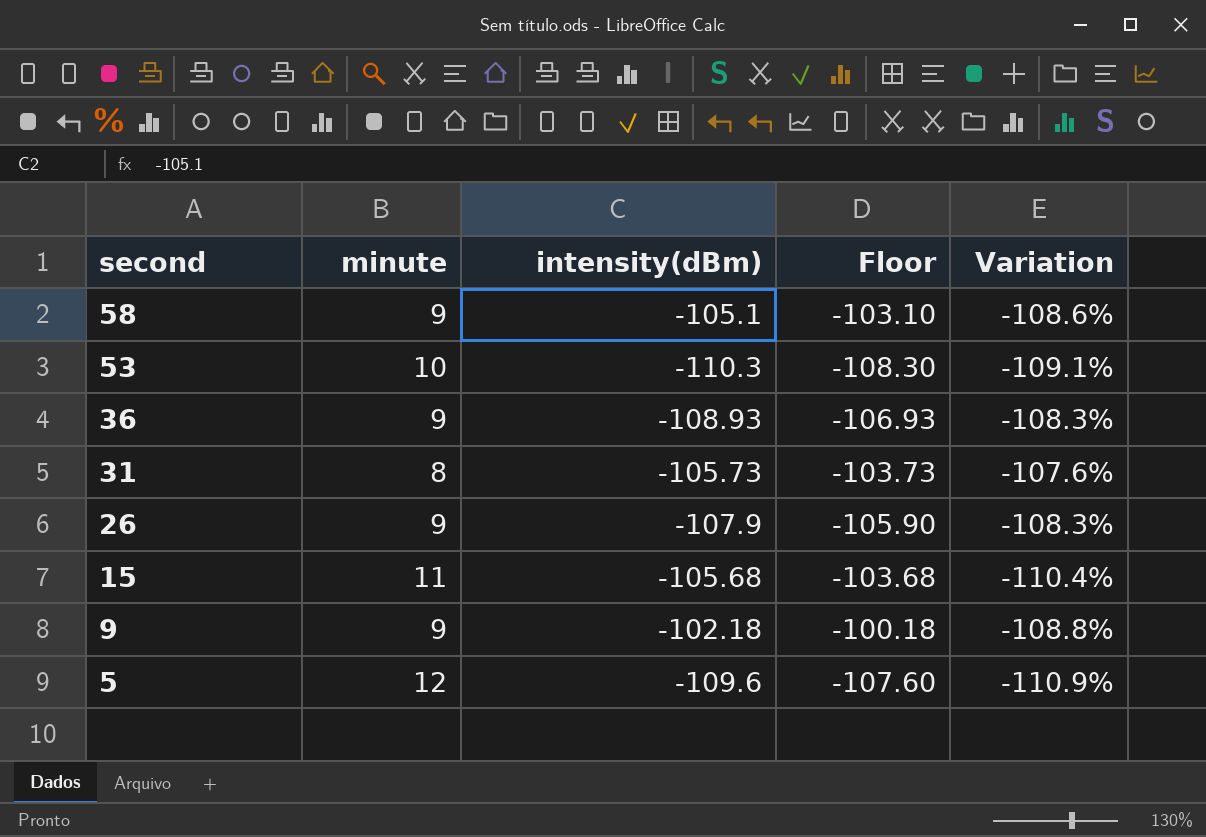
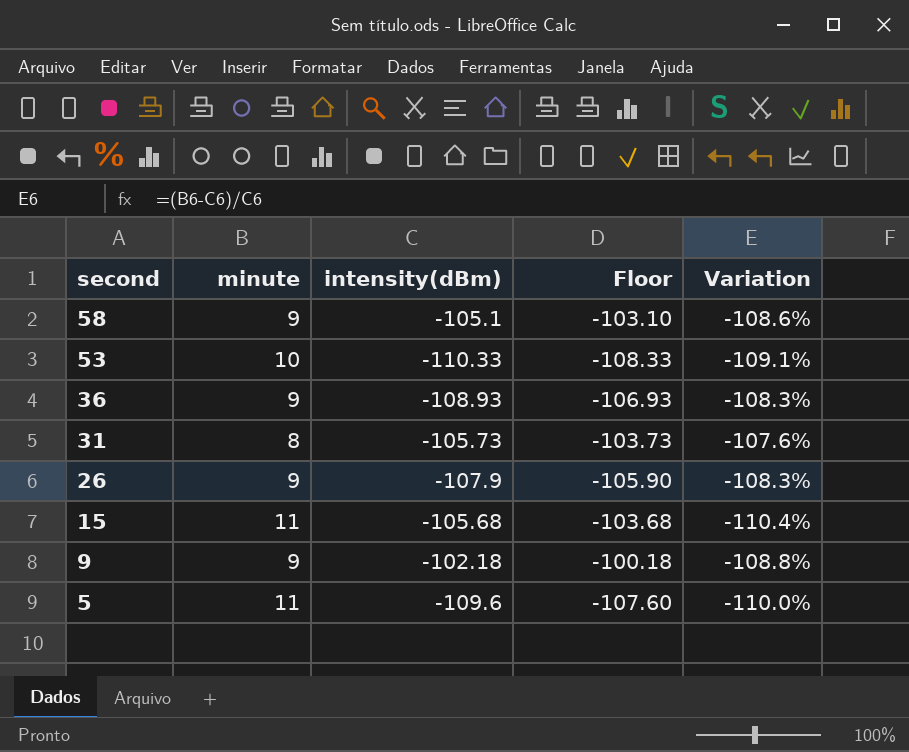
53 | intensity(dBm): -110.3 -> -110.33
53 | Floor: -108.30 -> -108.33
5 | minute: 12 -> 11
5 | Variation: -110.9% -> -110.0%

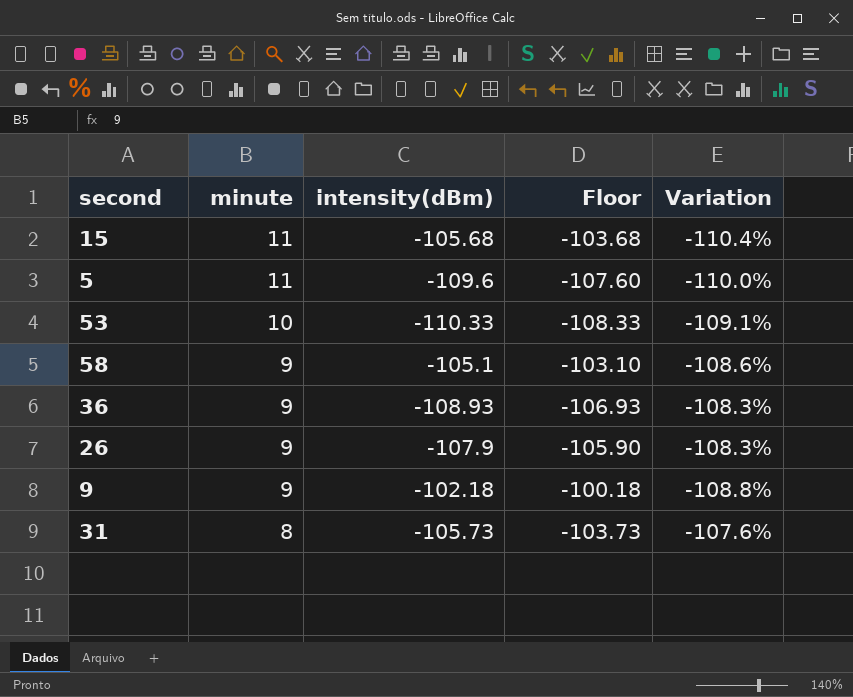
row order: second descending -> minute descending

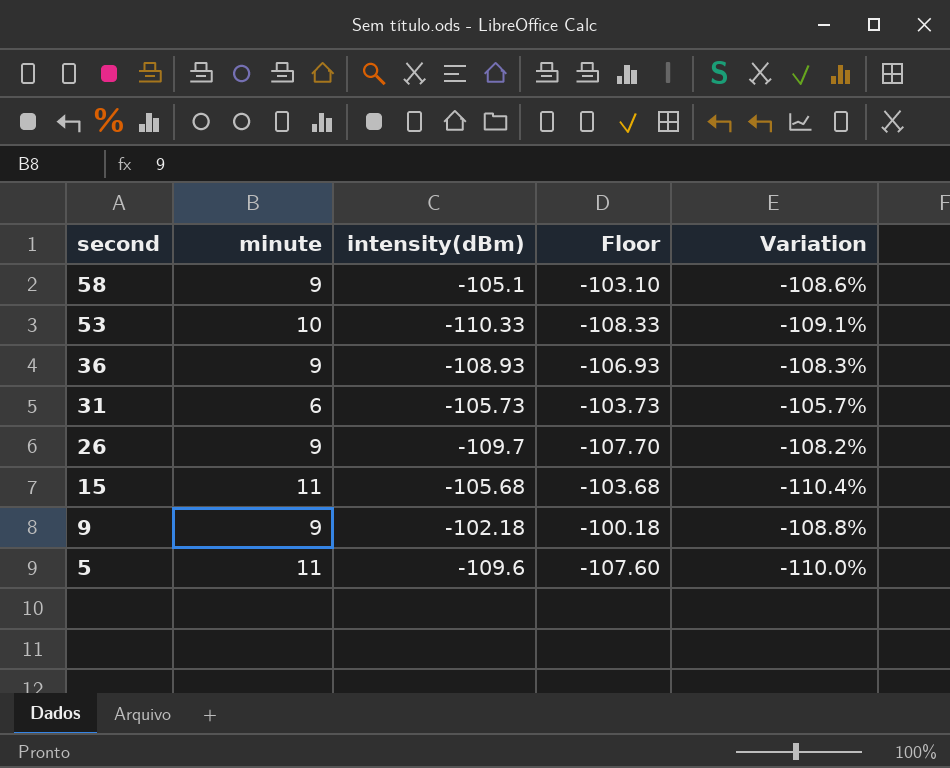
row order: minute descending -> second descending
31 | minute: 8 -> 6
31 | Variation: -107.6% -> -105.7%
26 | intensity(dBm): -107.9 -> -109.7
26 | Floor: -105.90 -> -107.70
26 | Variation: -108.3% -> -108.2%

